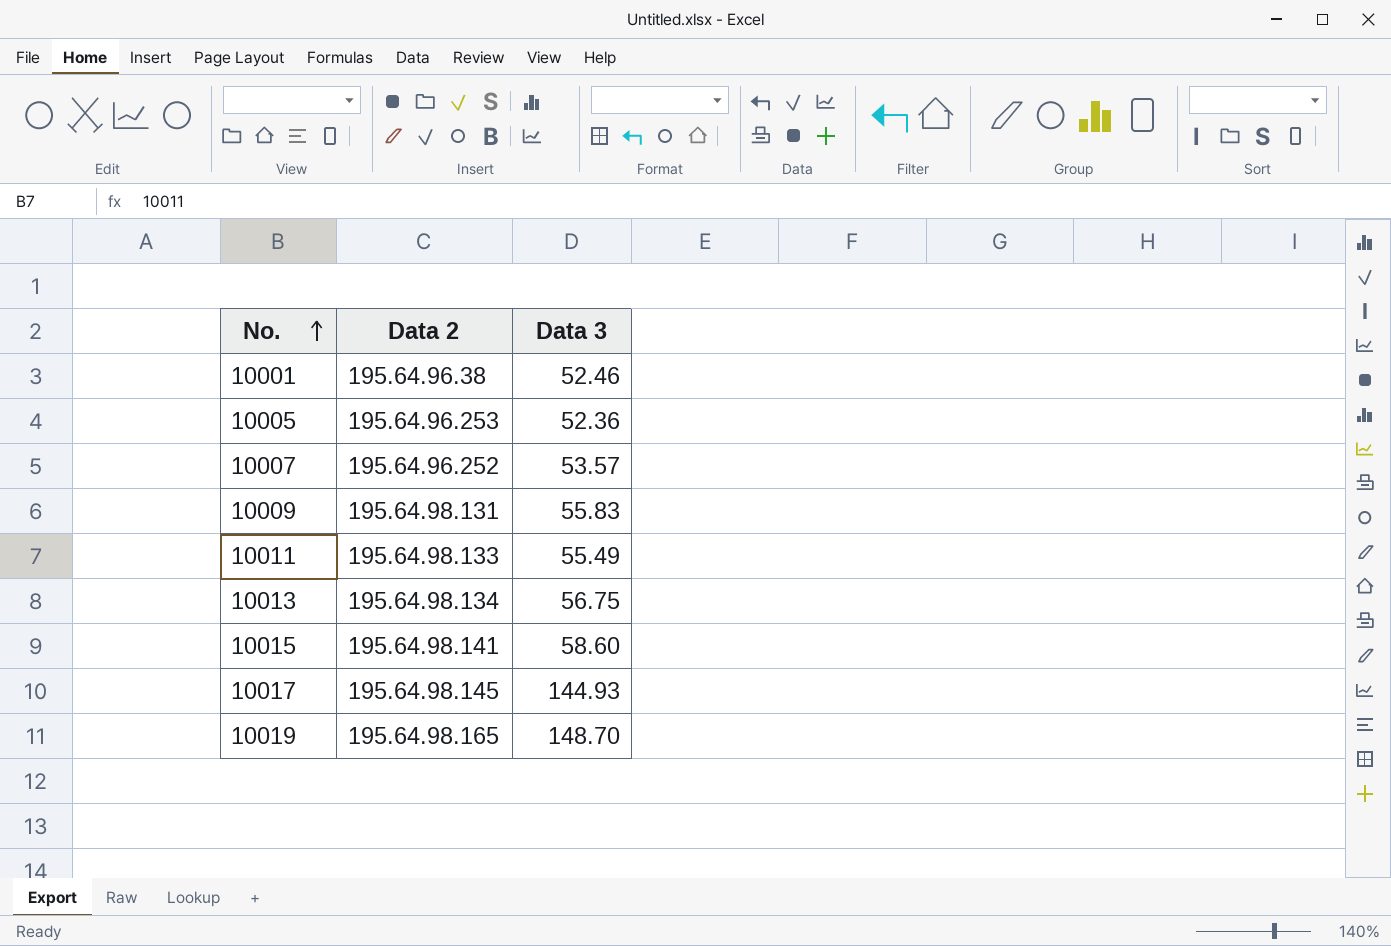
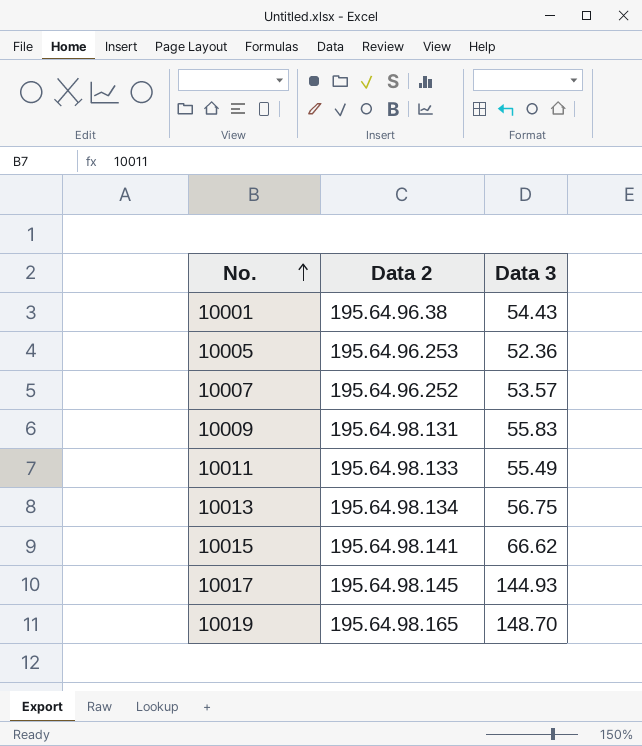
10001 | Data 3: 52.46 -> 54.43
10015 | Data 3: 58.60 -> 66.62

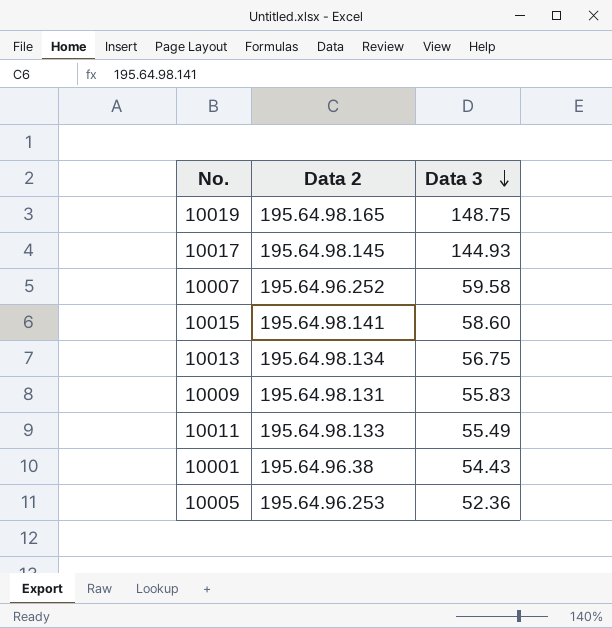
row order: No. ascending -> Data 3 descending
10019 | Data 3: 148.70 -> 148.75
10007 | Data 3: 53.57 -> 59.58
10015 | Data 3: 66.62 -> 58.60

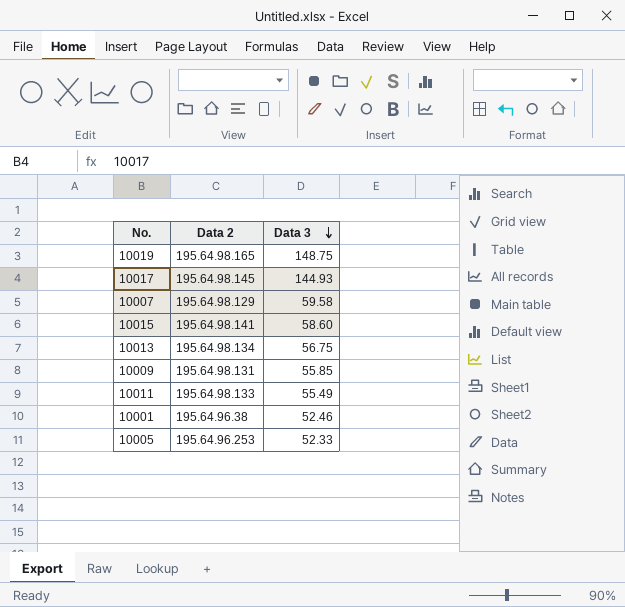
10007 | Data 2: 195.64.96.252 -> 195.64.98.129
10009 | Data 3: 55.83 -> 55.85
10001 | Data 3: 54.43 -> 52.46
10005 | Data 3: 52.36 -> 52.33

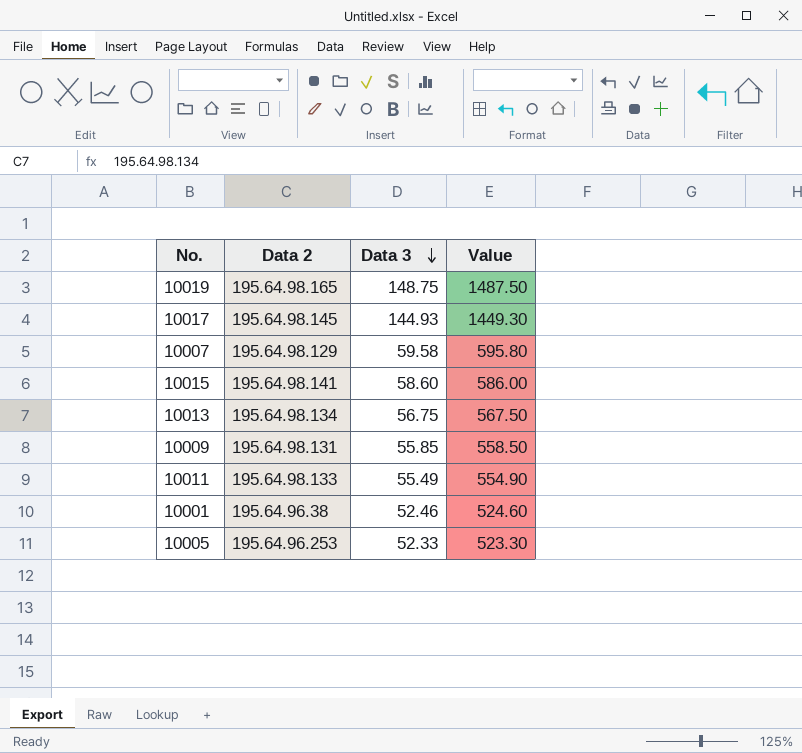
column Value | formula: none -> [Data 3] * 10

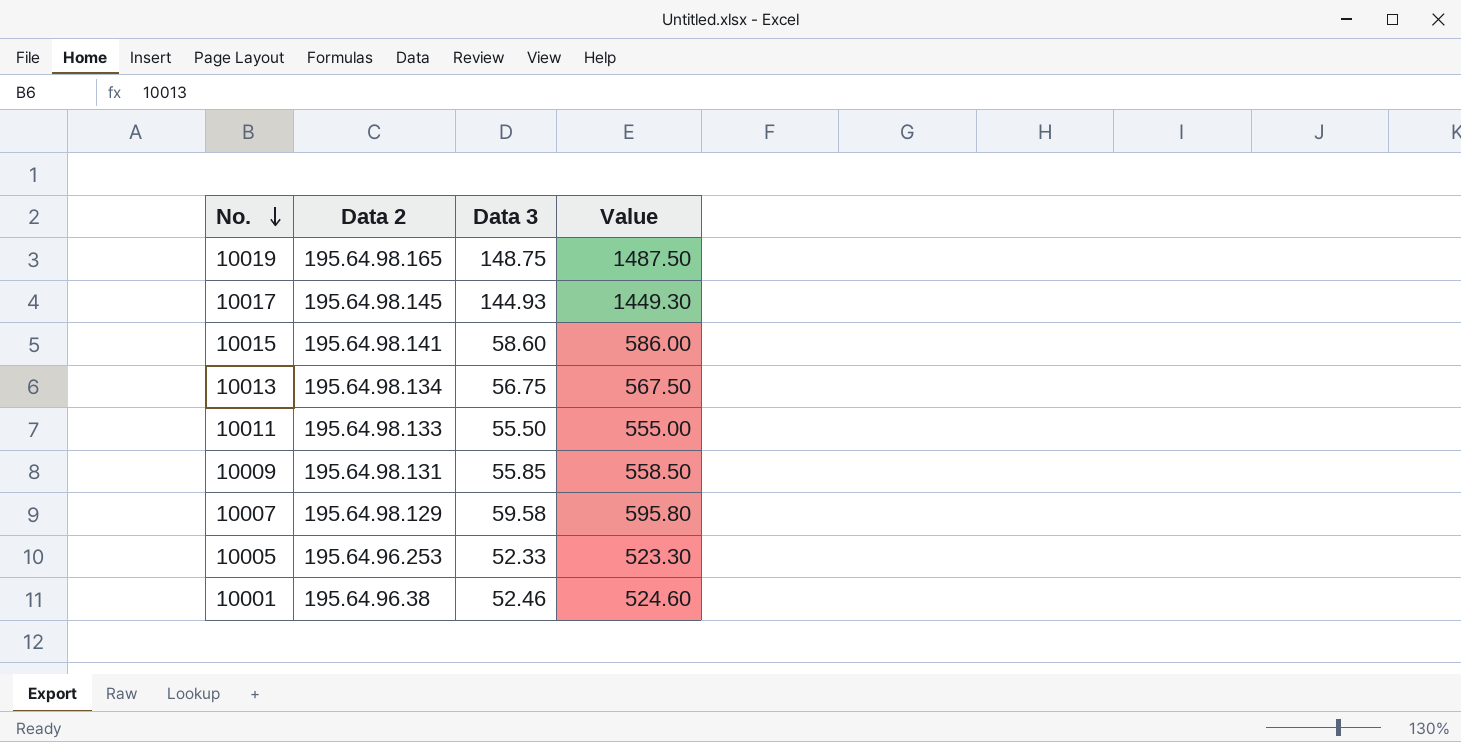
row order: Data 3 descending -> No. descending
10011 | Data 3: 55.49 -> 55.50
10011 | Value: 554.90 -> 555.00

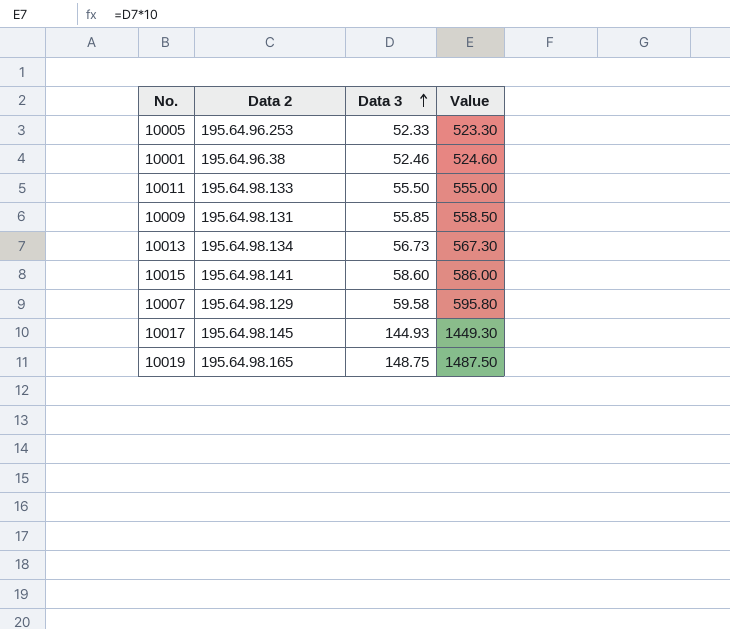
row order: No. descending -> Data 3 ascending
10013 | Data 3: 56.75 -> 56.73
10013 | Value: 567.50 -> 567.30

